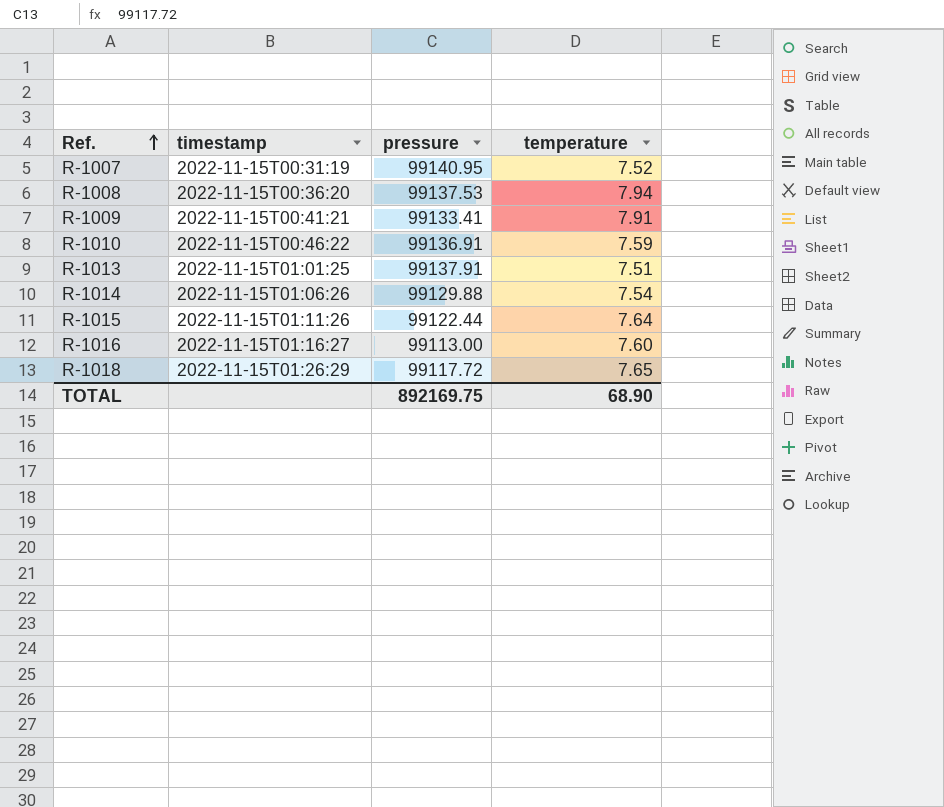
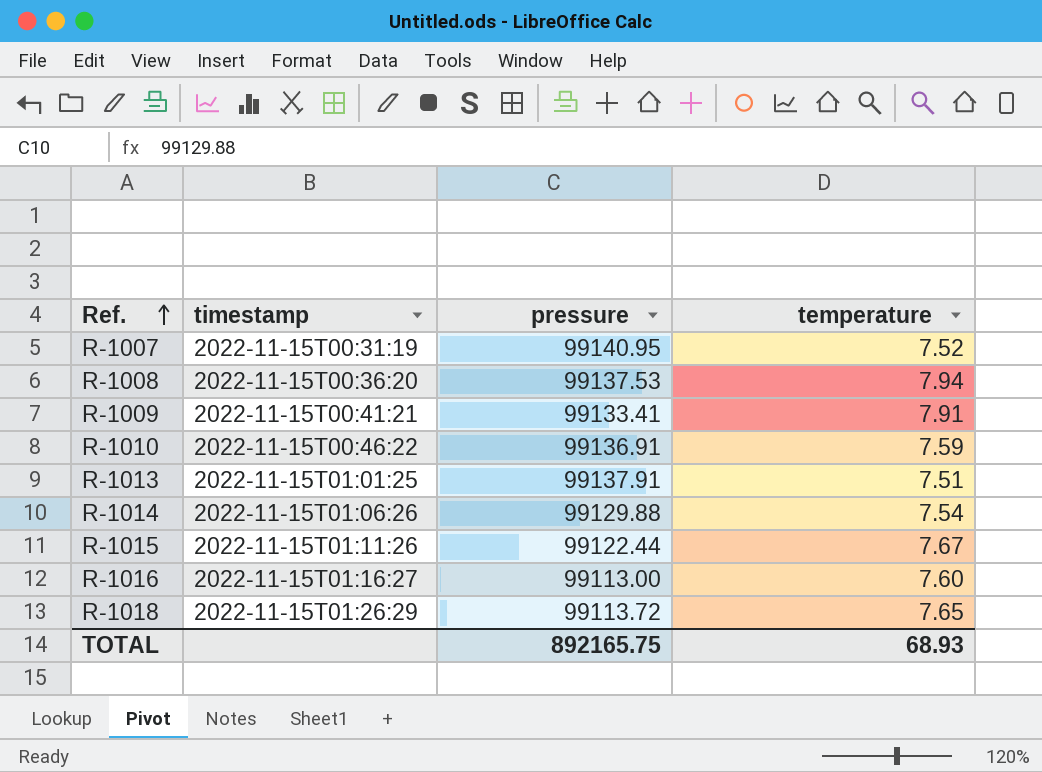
R-1015 | temperature: 7.64 -> 7.67
R-1018 | pressure: 99117.72 -> 99113.72
TOTAL | pressure: 892169.75 -> 892165.75
TOTAL | temperature: 68.90 -> 68.93

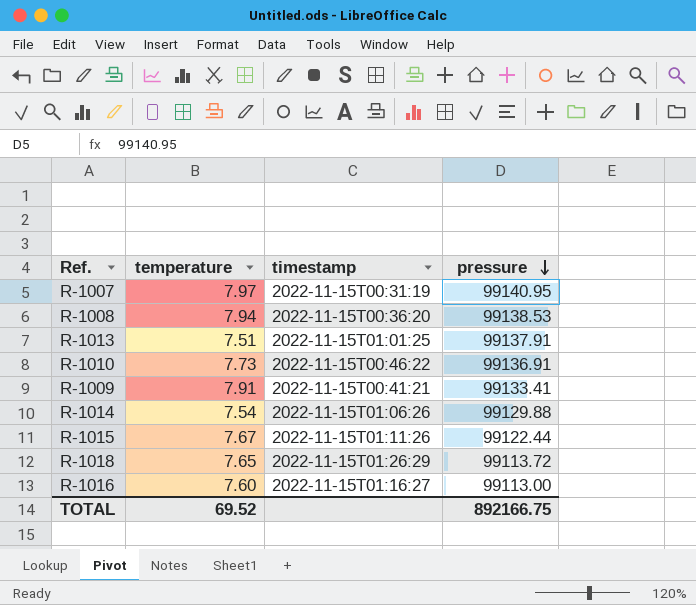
row order: Ref. ascending -> pressure descending
column temperature | position: 4 -> 2
R-1007 | temperature: 7.52 -> 7.97
R-1008 | pressure: 99137.53 -> 99138.53
R-1010 | temperature: 7.59 -> 7.73
TOTAL | temperature: 68.93 -> 69.52
TOTAL | pressure: 892165.75 -> 892166.75

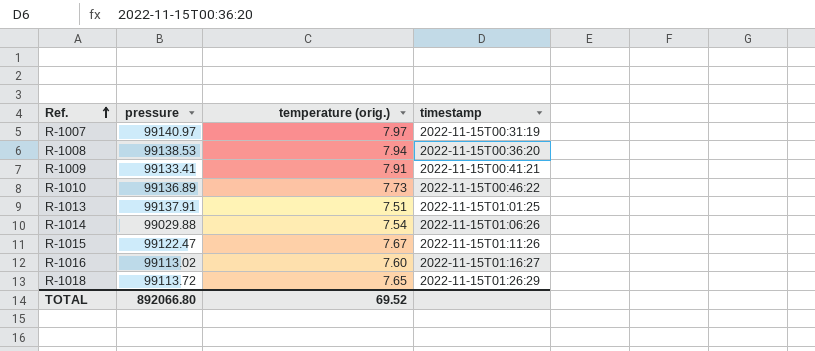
row order: pressure descending -> Ref. ascending
column pressure | position: 4 -> 2
column name: temperature -> temperature (orig.)
R-1007 | pressure: 99140.95 -> 99140.97
R-1010 | pressure: 99136.91 -> 99136.89
R-1014 | pressure: 99129.88 -> 99029.88
R-1015 | pressure: 99122.44 -> 99122.47
R-1016 | pressure: 99113.00 -> 99113.02
TOTAL | pressure: 892166.75 -> 892066.80

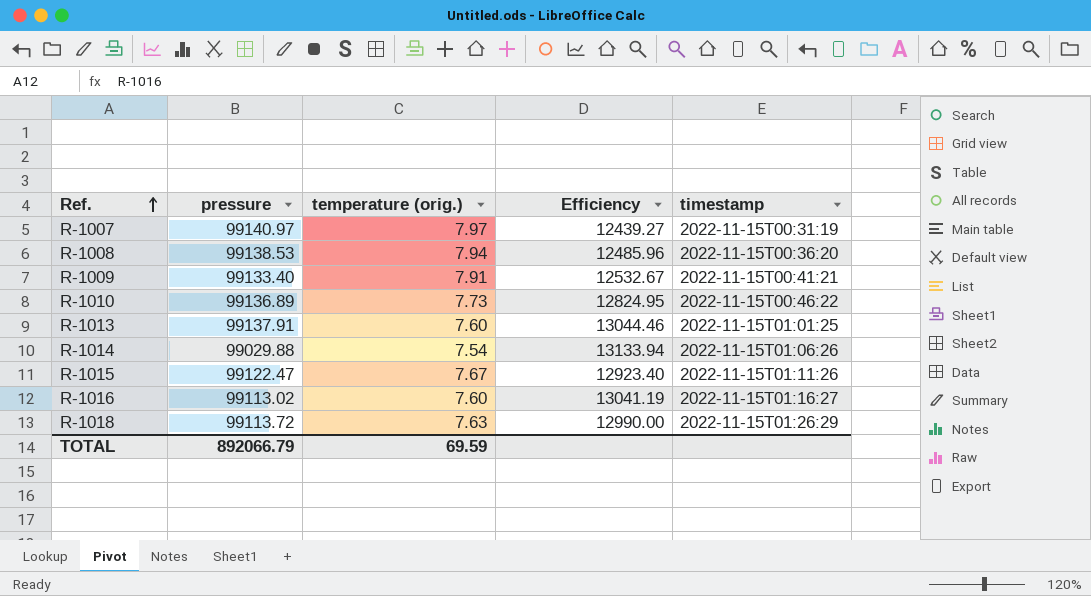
column Efficiency | formula: none -> [pressure] / [temperature (orig.)]
R-1009 | pressure: 99133.41 -> 99133.40
R-1013 | temperature (orig.): 7.51 -> 7.60
R-1018 | temperature (orig.): 7.65 -> 7.63
TOTAL | pressure: 892066.80 -> 892066.79
TOTAL | temperature (orig.): 69.52 -> 69.59

